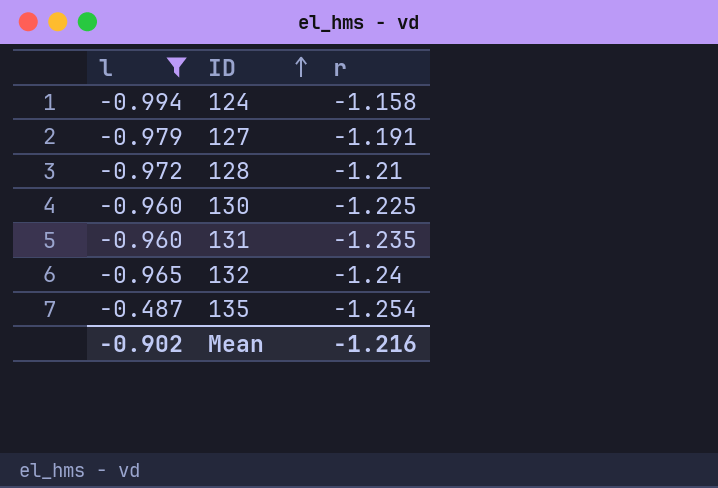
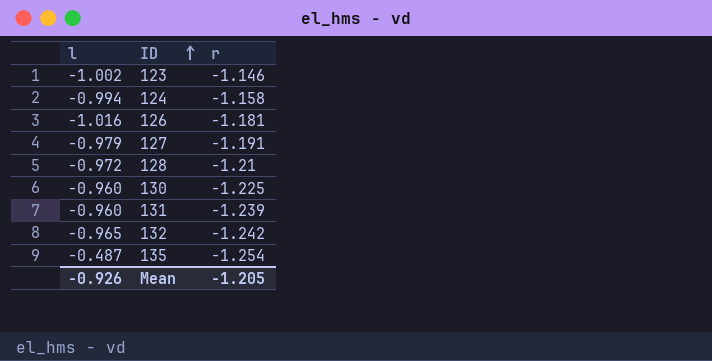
filter: l >= -0.994 -> none
131 | r: -1.235 -> -1.239
132 | r: -1.24 -> -1.242
Mean | l: -0.902 -> -0.926
Mean | r: -1.216 -> -1.205

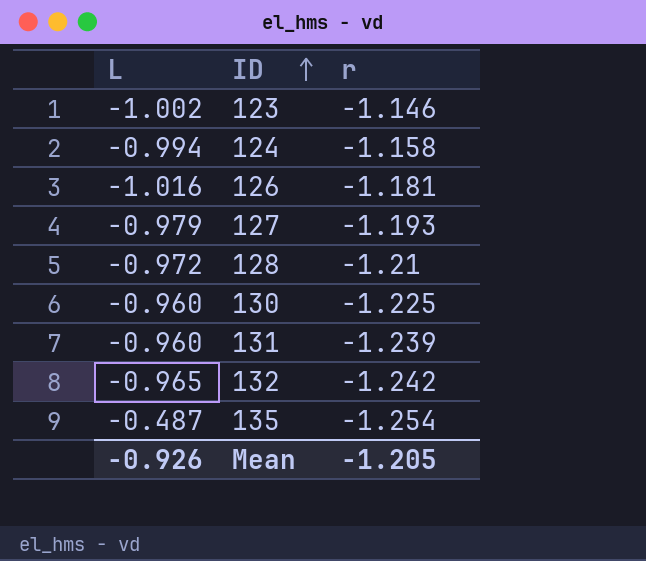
column name: l -> L
127 | r: -1.191 -> -1.193

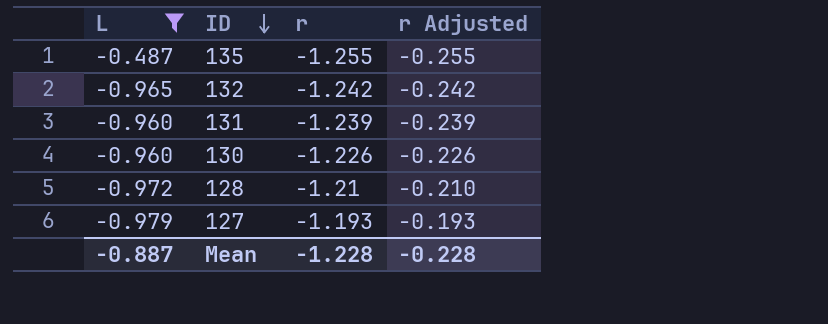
filter: none -> L >= -0.979
row order: ID ascending -> ID descending
column r Adjusted | formula: none -> [r] + 1
135 | r: -1.254 -> -1.255
130 | r: -1.225 -> -1.226
Mean | L: -0.926 -> -0.887
Mean | r: -1.205 -> -1.228

